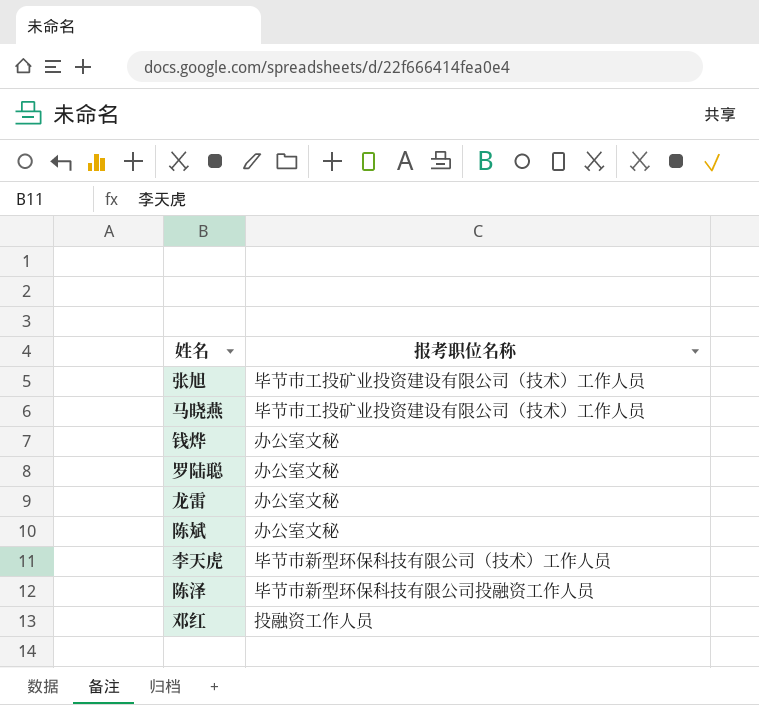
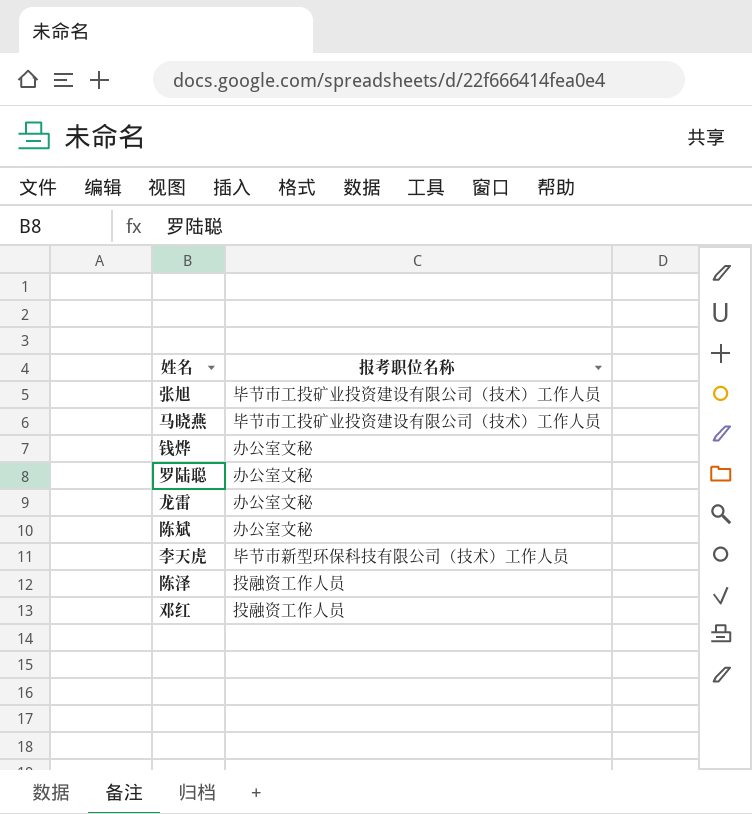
陈泽 | 报考职位名称: 毕节市新型环保科技有限公司投融资工作人员 -> 投融资工作人员

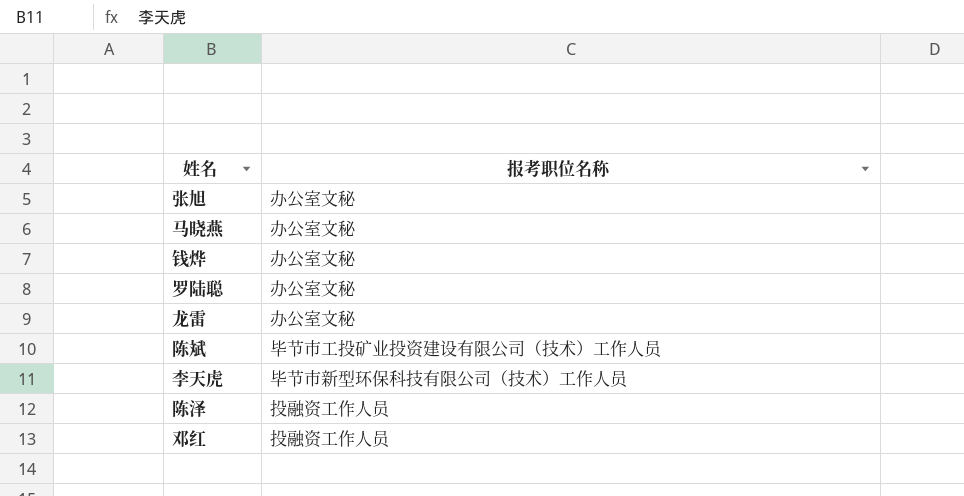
张旭 | 报考职位名称: 毕节市工投矿业投资建设有限公司（技术）工作人员 -> 办公室文秘
马晓燕 | 报考职位名称: 毕节市工投矿业投资建设有限公司（技术）工作人员 -> 办公室文秘
陈斌 | 报考职位名称: 办公室文秘 -> 毕节市工投矿业投资建设有限公司（技术）工作人员

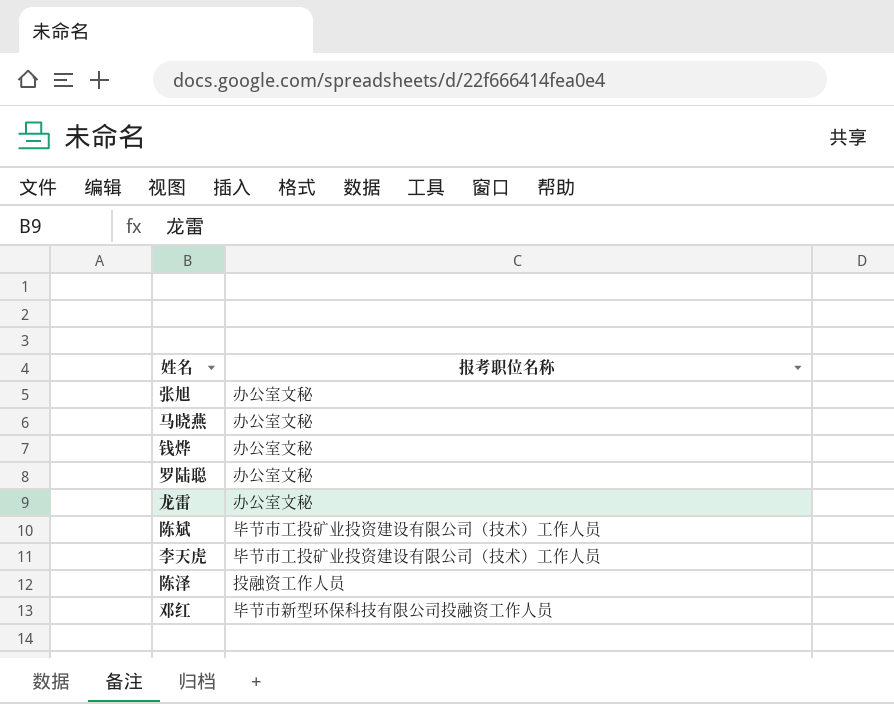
李天虎 | 报考职位名称: 毕节市新型环保科技有限公司（技术）工作人员 -> 毕节市工投矿业投资建设有限公司（技术）工作人员
邓红 | 报考职位名称: 投融资工作人员 -> 毕节市新型环保科技有限公司投融资工作人员

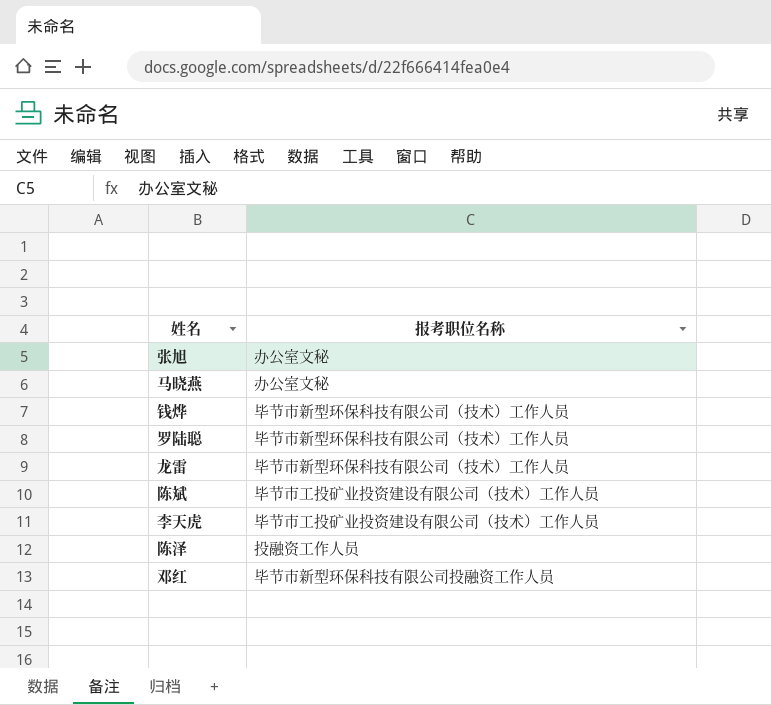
钱烨 | 报考职位名称: 办公室文秘 -> 毕节市新型环保科技有限公司（技术）工作人员
罗陆聪 | 报考职位名称: 办公室文秘 -> 毕节市新型环保科技有限公司（技术）工作人员
龙雷 | 报考职位名称: 办公室文秘 -> 毕节市新型环保科技有限公司（技术）工作人员

